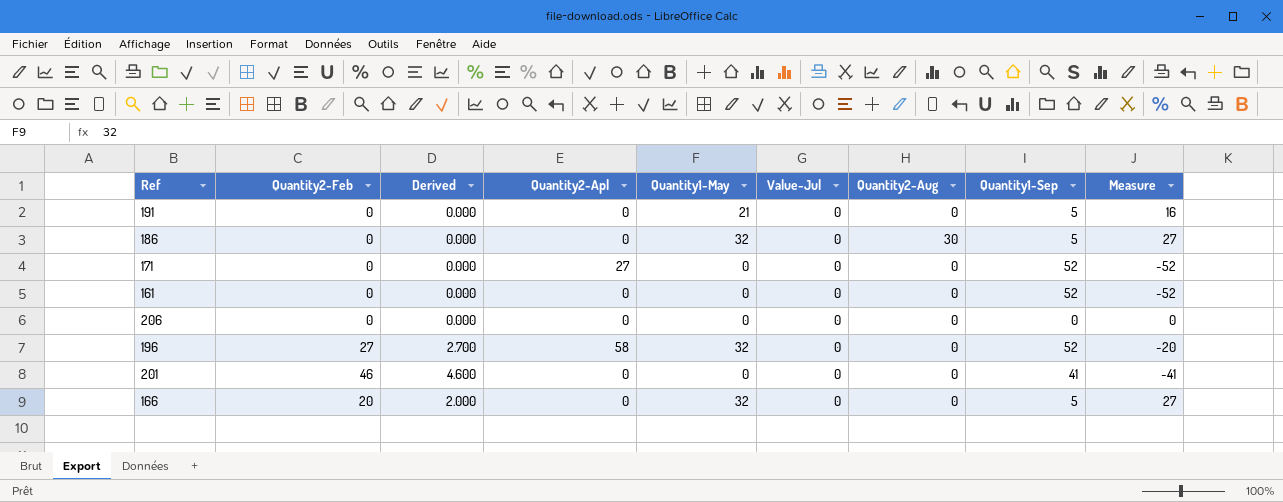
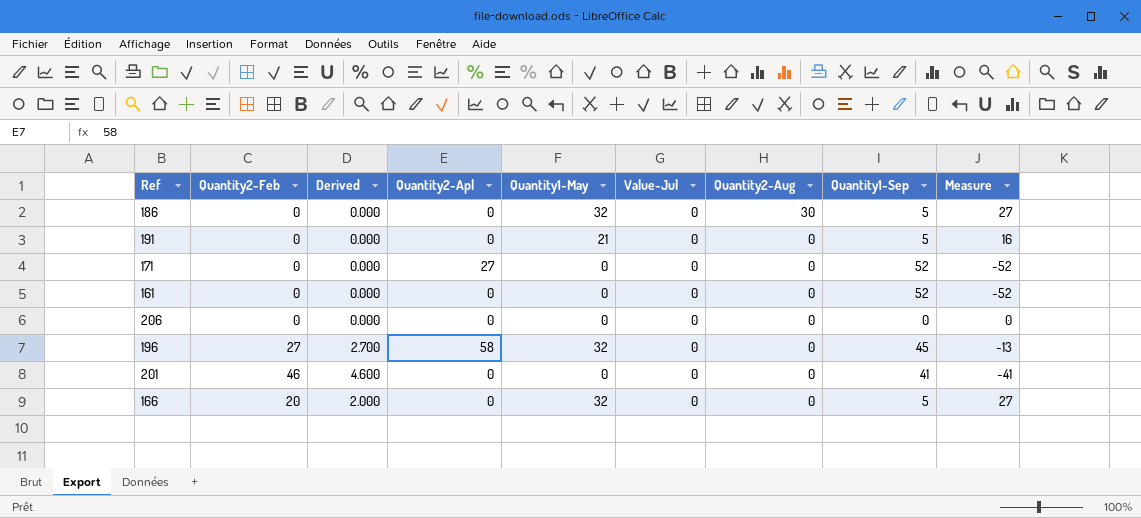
row order: none -> Quantity2-Aug descending
196 | Quantity1-Sep: 52 -> 45
196 | Measure: -20 -> -13

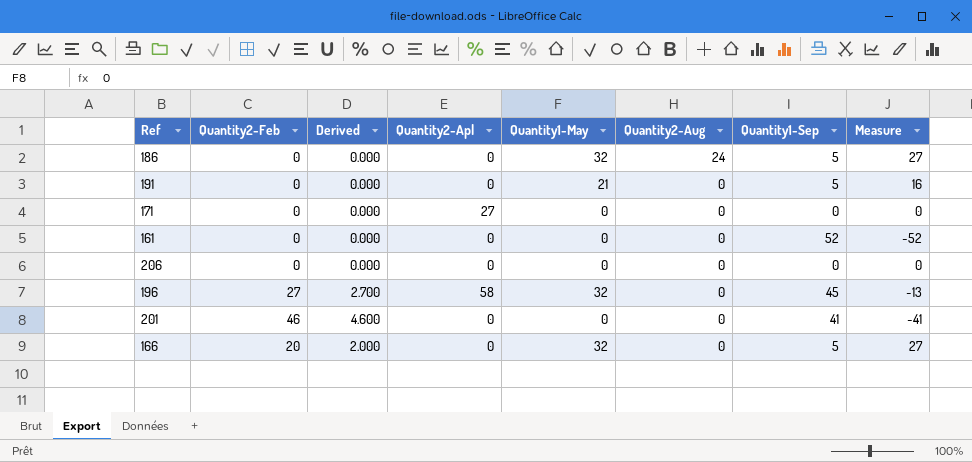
column Value-Jul | position: 6 -> none
186 | Quantity2-Aug: 30 -> 24
171 | Quantity1-Sep: 52 -> 0
171 | Measure: -52 -> 0

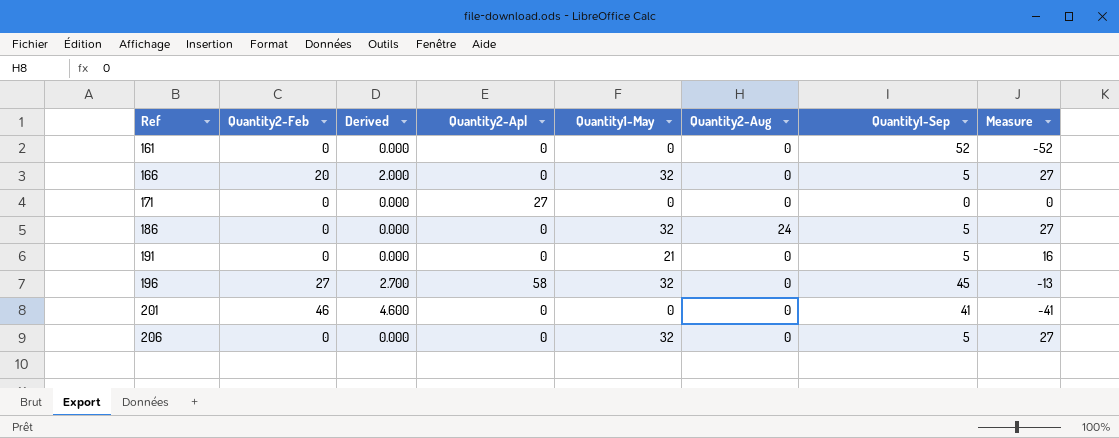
row order: Quantity2-Aug descending -> Ref ascending
206 | Quantity1-May: 0 -> 32
206 | Quantity1-Sep: 0 -> 5
206 | Measure: 0 -> 27

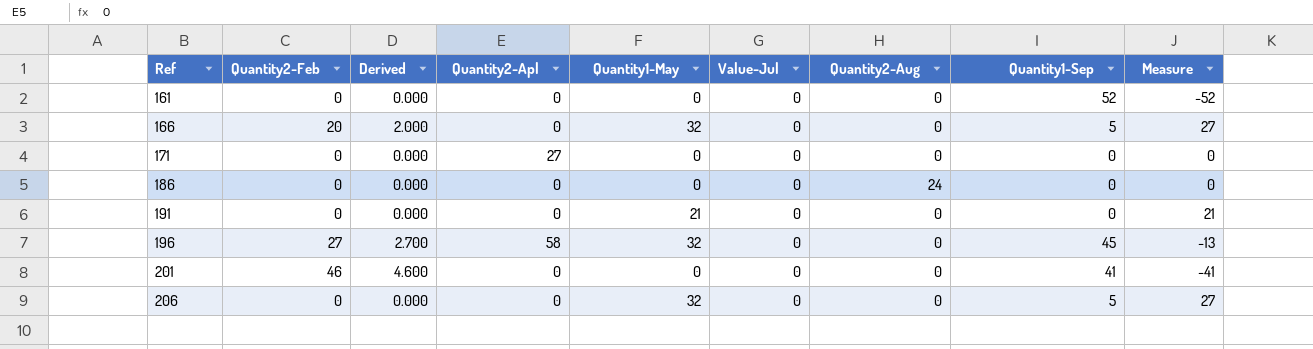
column Value-Jul | position: none -> 6
186 | Quantity1-May: 32 -> 0
186 | Quantity1-Sep: 5 -> 0
186 | Measure: 27 -> 0
191 | Quantity1-Sep: 5 -> 0
191 | Measure: 16 -> 21

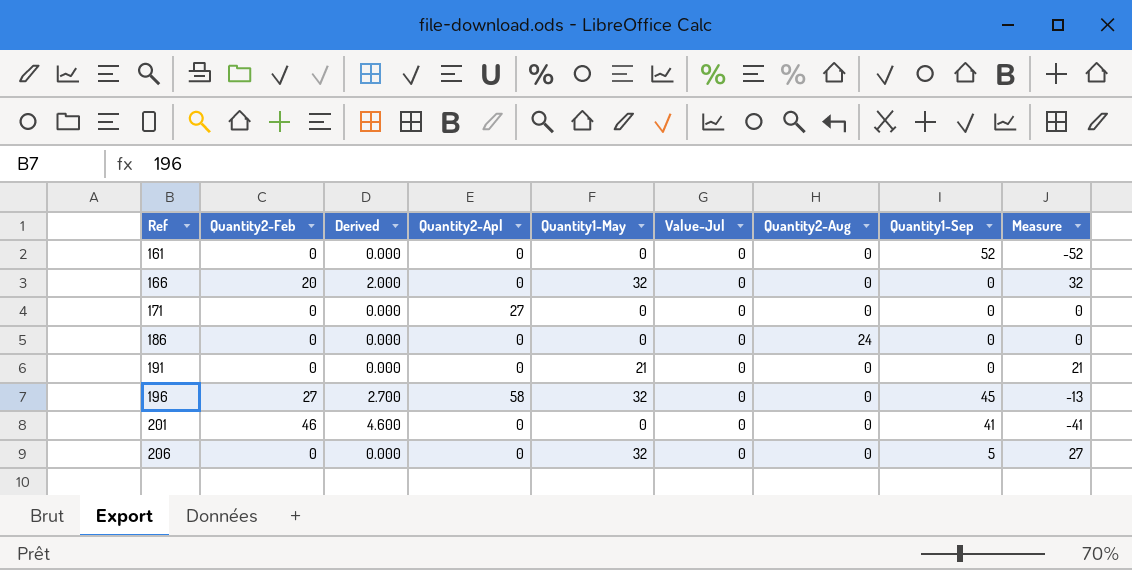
166 | Quantity1-Sep: 5 -> 0
166 | Measure: 27 -> 32

